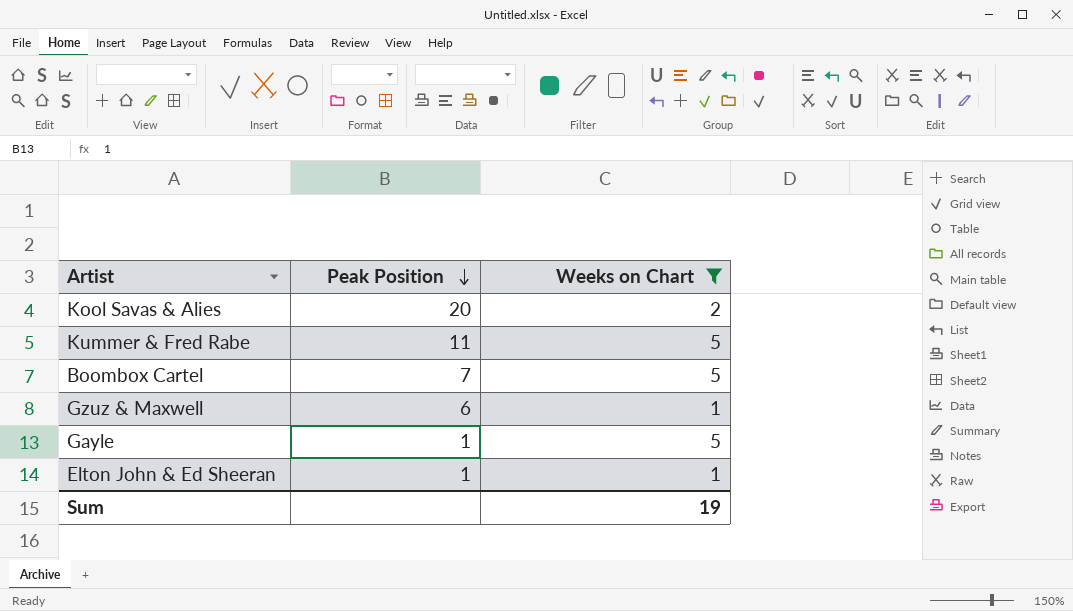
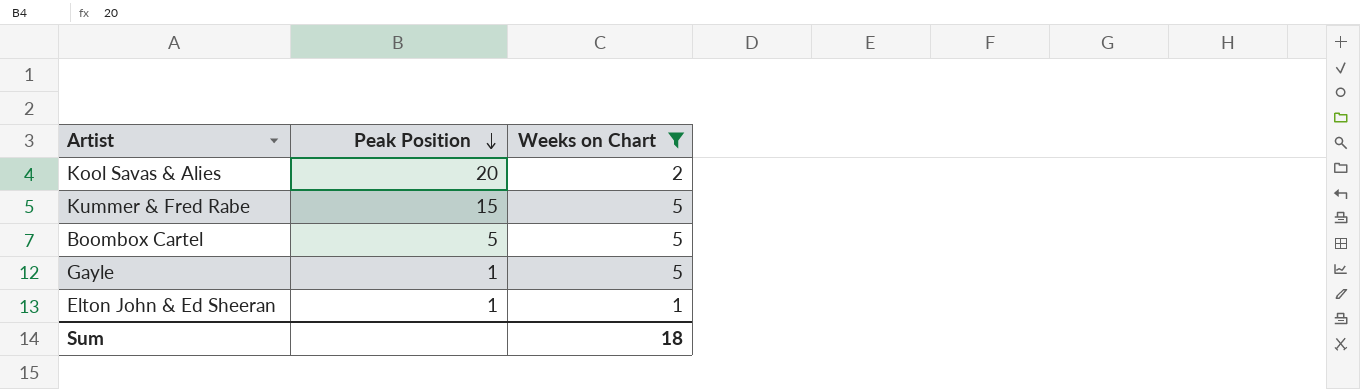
row Gzuz & Maxwell: 6 | 1 -> none
Kummer & Fred Rabe | Peak Position: 11 -> 15
Boombox Cartel | Peak Position: 7 -> 5
Sum | Weeks on Chart: 19 -> 18

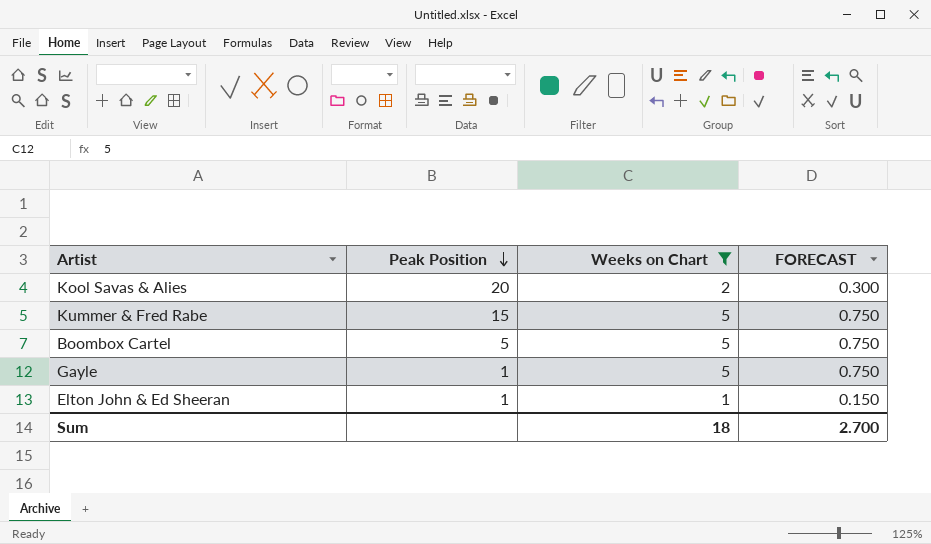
column FORECAST | formula: none -> [Weeks on Chart] * 0.15

